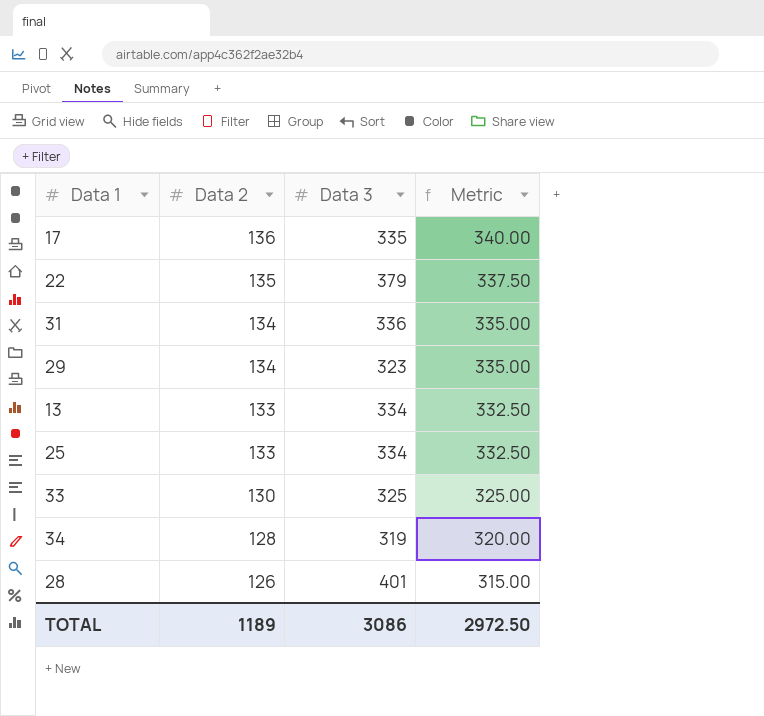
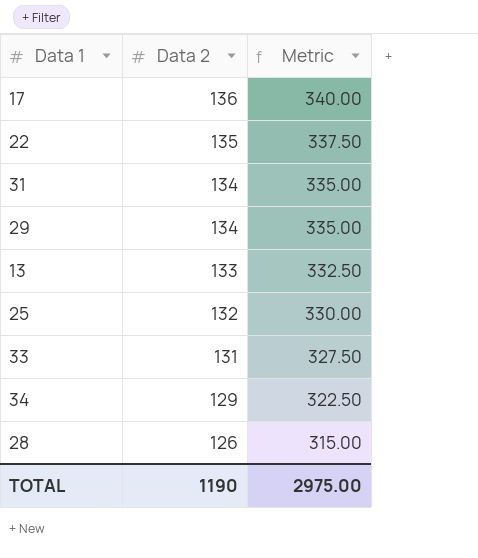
column Data 3 | position: 3 -> none
25 | Data 2: 133 -> 132
25 | Metric: 332.50 -> 330.00
33 | Data 2: 130 -> 131
33 | Metric: 325.00 -> 327.50
34 | Data 2: 128 -> 129
34 | Metric: 320.00 -> 322.50
TOTAL | Data 2: 1189 -> 1190
TOTAL | Metric: 2972.50 -> 2975.00

